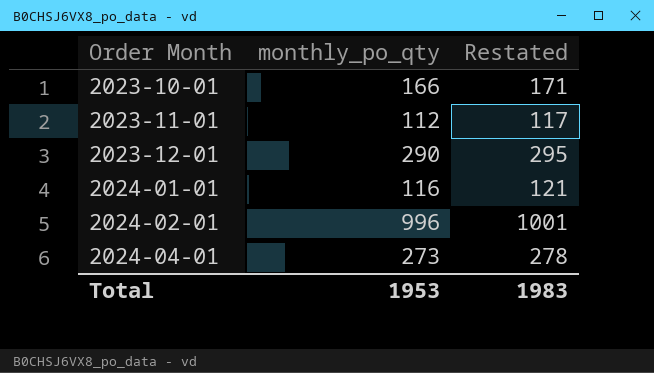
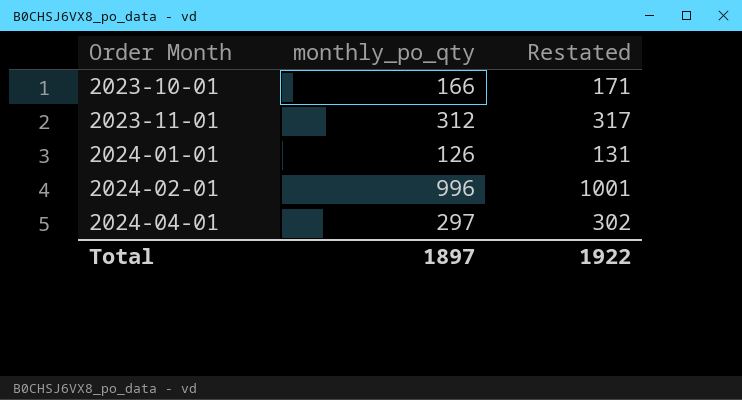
row 2023-12-01: 290 | 295 -> none
2023-11-01 | monthly_po_qty: 112 -> 312
2023-11-01 | Restated: 117 -> 317
2024-01-01 | monthly_po_qty: 116 -> 126
2024-01-01 | Restated: 121 -> 131
2024-04-01 | monthly_po_qty: 273 -> 297
2024-04-01 | Restated: 278 -> 302
Total | monthly_po_qty: 1953 -> 1897
Total | Restated: 1983 -> 1922

